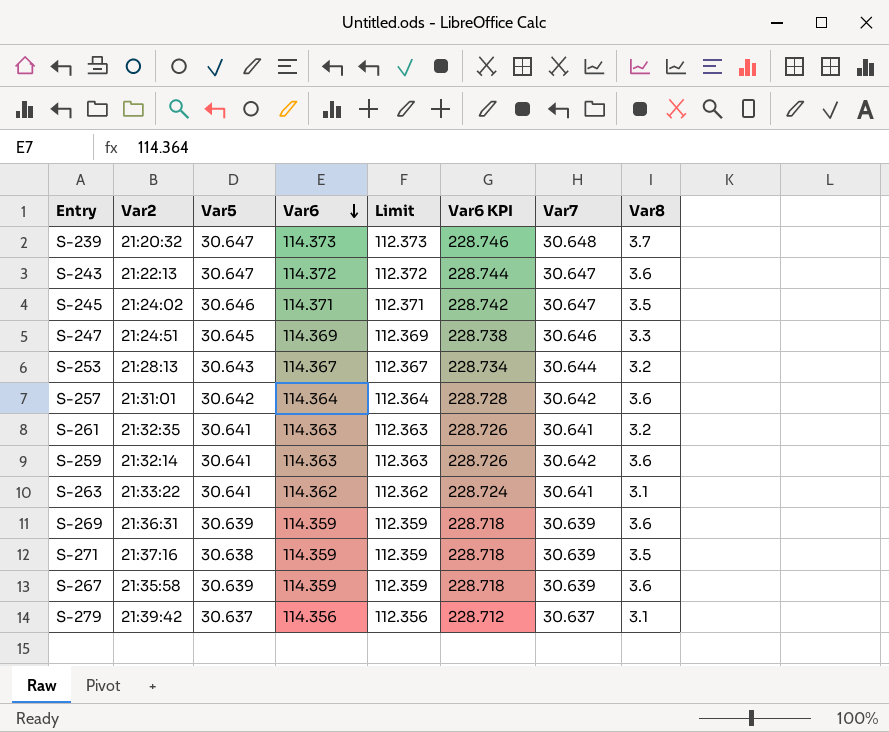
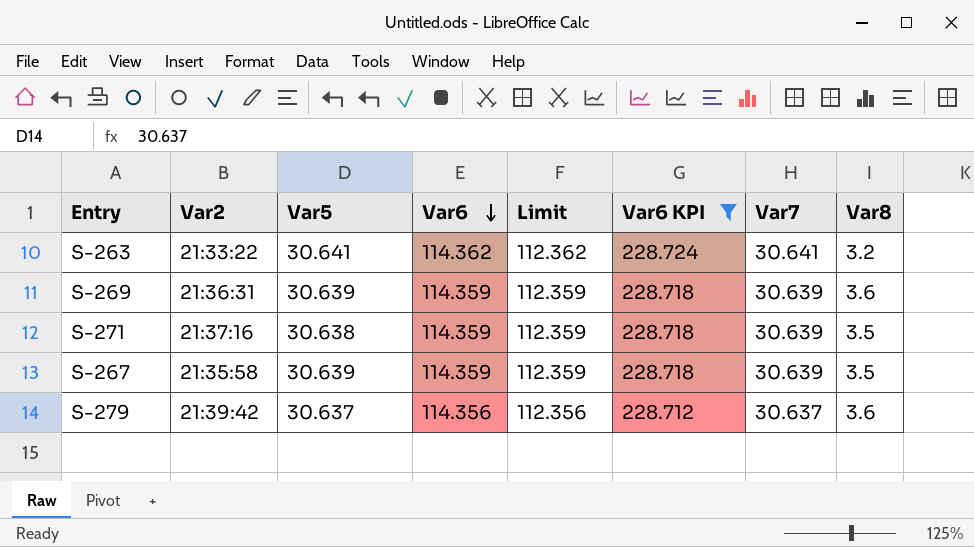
filter: none -> Var6 KPI <= 228.724
S-263 | Var8: 3.1 -> 3.2
S-267 | Var8: 3.6 -> 3.5
S-279 | Var8: 3.1 -> 3.6

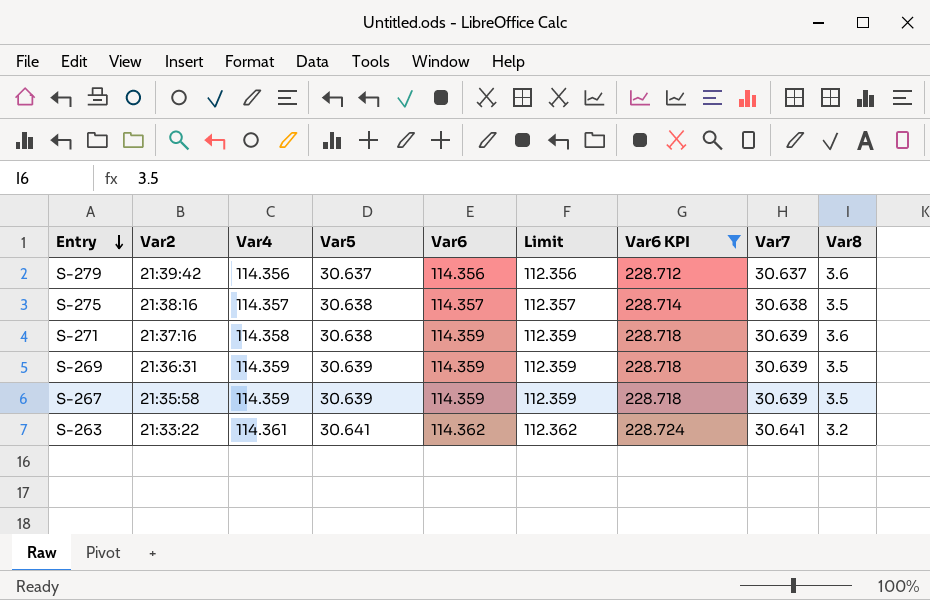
row order: Var6 descending -> Entry descending
column Var4 | position: none -> 3
row S-275: none -> 21:38:16 | 114.357 | 30.638 | 114.357 | 112.357 | 228.714 | 30.638 | 3.5
S-271 | Var8: 3.5 -> 3.6
S-269 | Var8: 3.6 -> 3.5

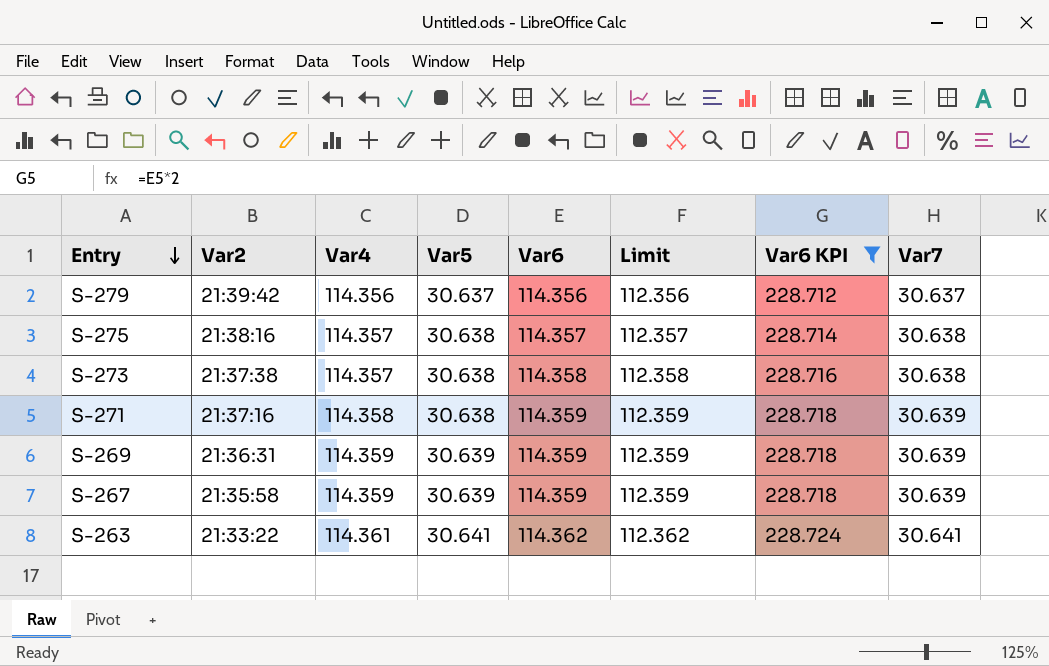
column Var8 | position: 9 -> none
row S-273: none -> 21:37:38 | 114.357 | 30.638 | 114.358 | 112.358 | 228.716 | 30.638

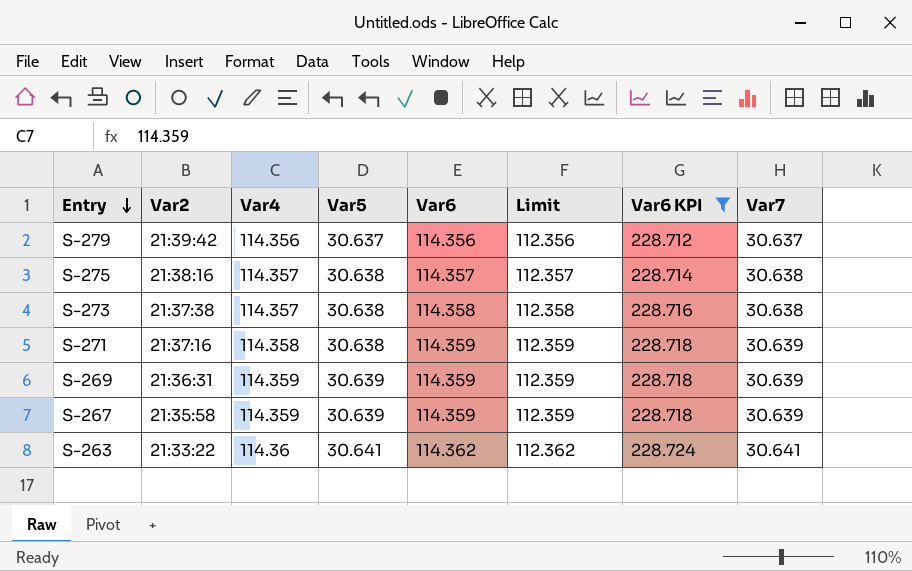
S-263 | Var4: 114.361 -> 114.36

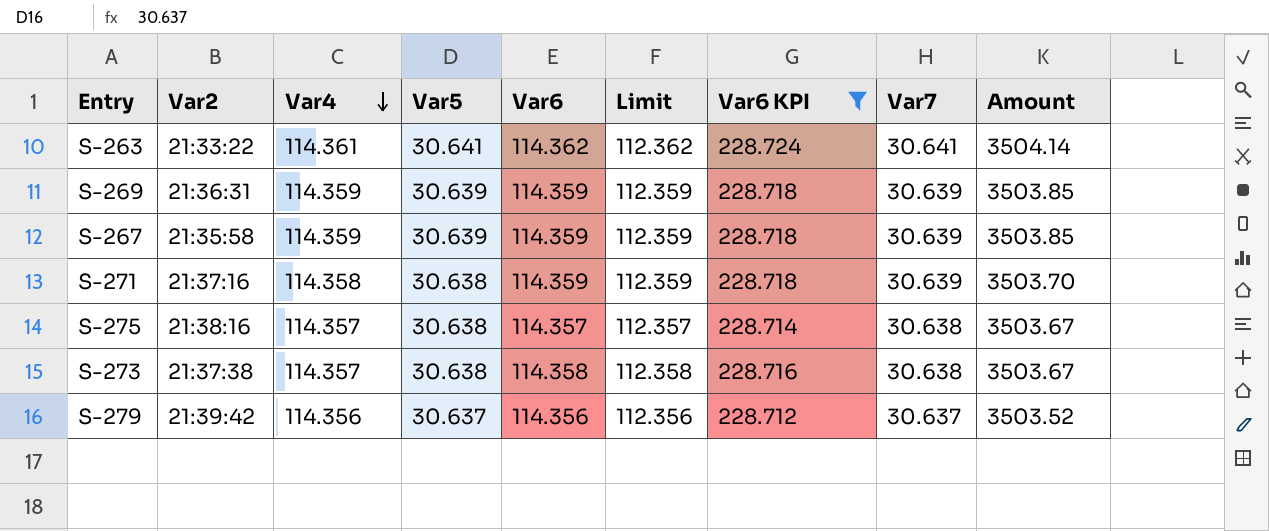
row order: Entry descending -> Var4 descending
column Amount | formula: none -> [Var4] * [Var5]
S-263 | Var4: 114.36 -> 114.361

